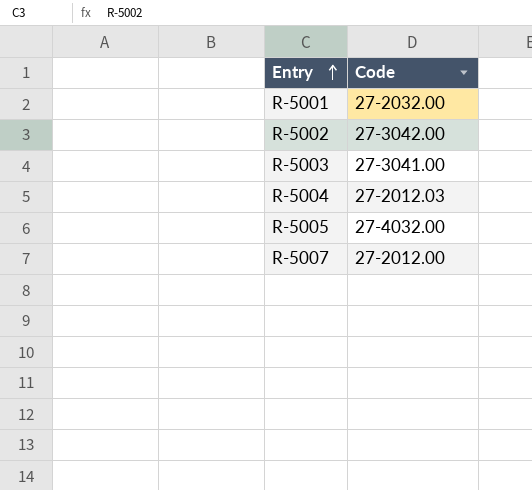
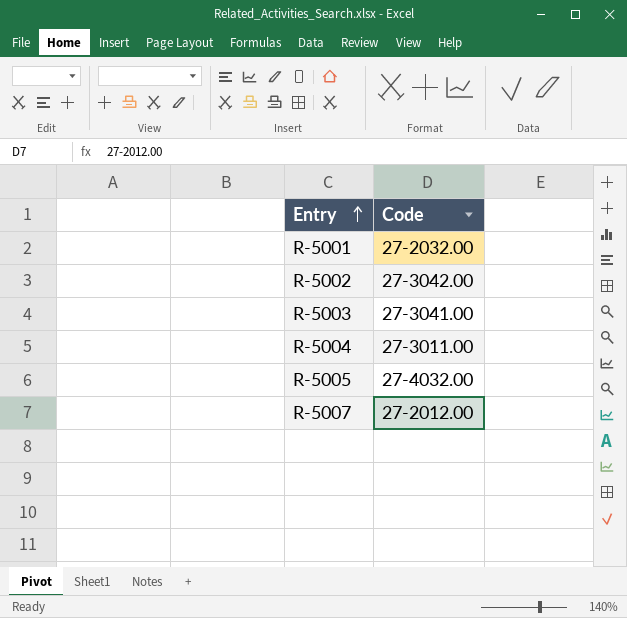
R-5004 | Code: 27-2012.03 -> 27-3011.00

